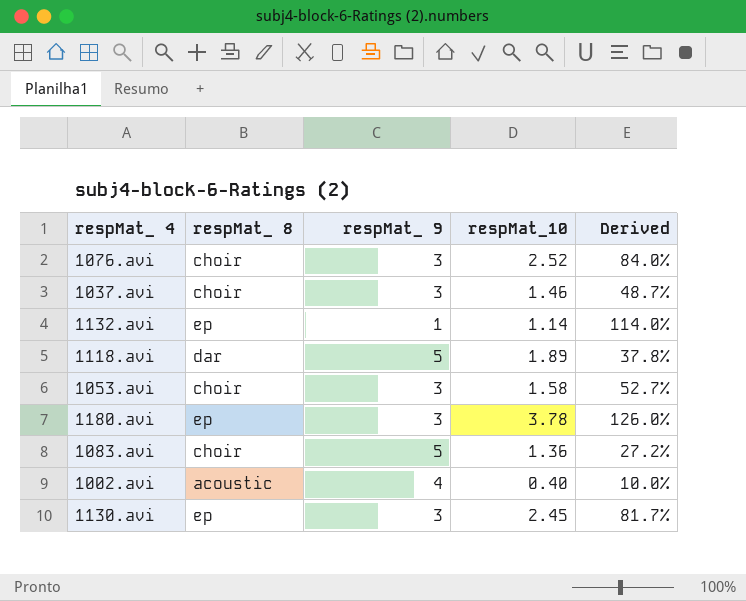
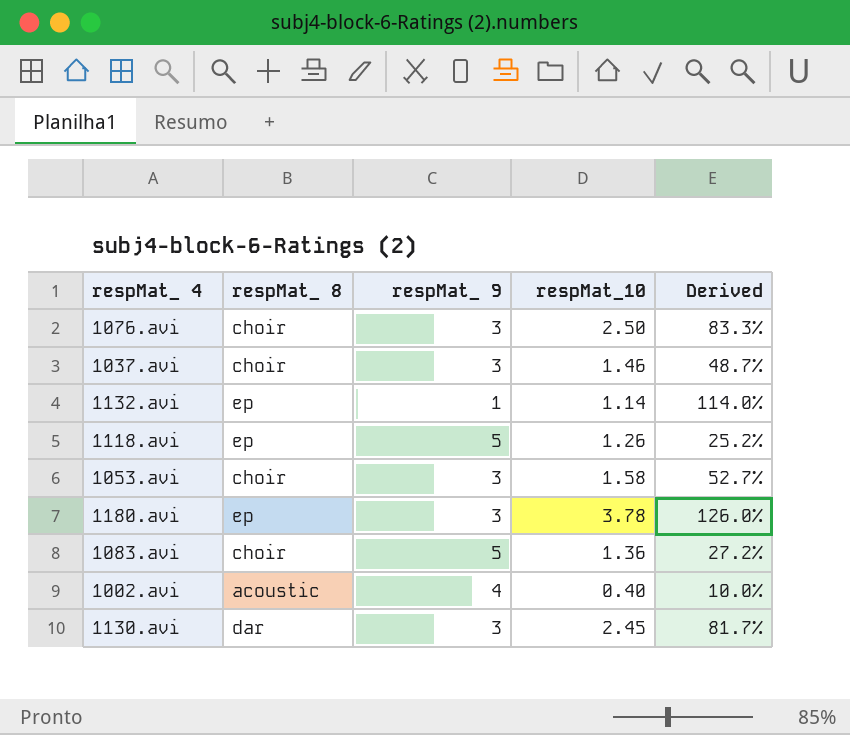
1076.avi | respMat_10: 2.52 -> 2.50
1076.avi | Derived: 84.0% -> 83.3%
1118.avi | respMat_ 8: dar -> ep
1118.avi | respMat_10: 1.89 -> 1.26
1118.avi | Derived: 37.8% -> 25.2%
1130.avi | respMat_ 8: ep -> dar

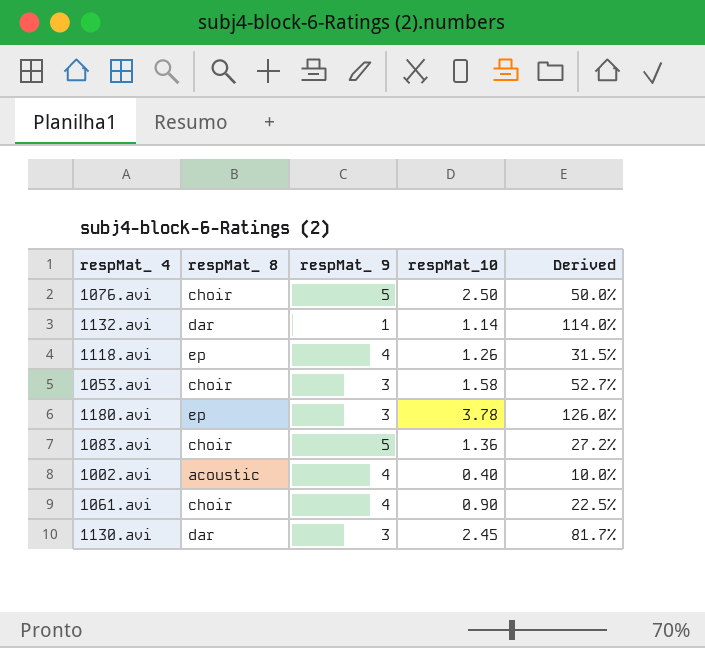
row 1037.avi: choir | 3 | 1.46 | 48.7% -> none
1076.avi | respMat_ 9: 3 -> 5
1076.avi | Derived: 83.3% -> 50.0%
1132.avi | respMat_ 8: ep -> dar
1118.avi | respMat_ 9: 5 -> 4
1118.avi | Derived: 25.2% -> 31.5%
row 1061.avi: none -> choir | 4 | 0.90 | 22.5%

